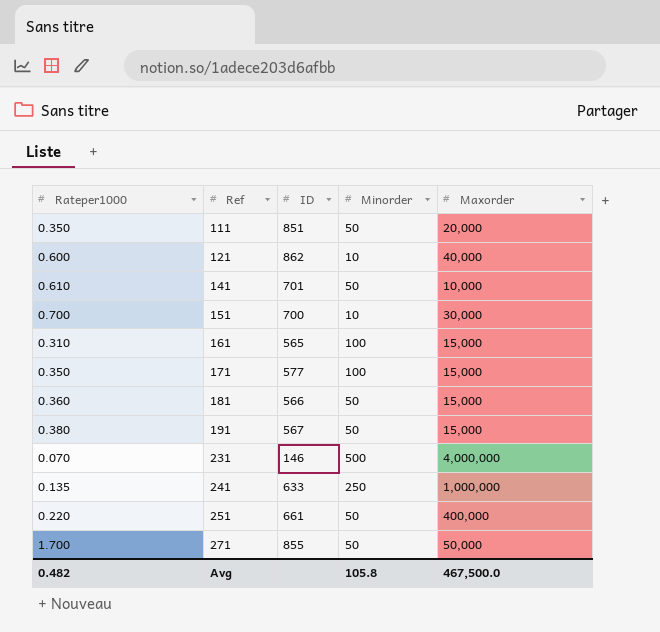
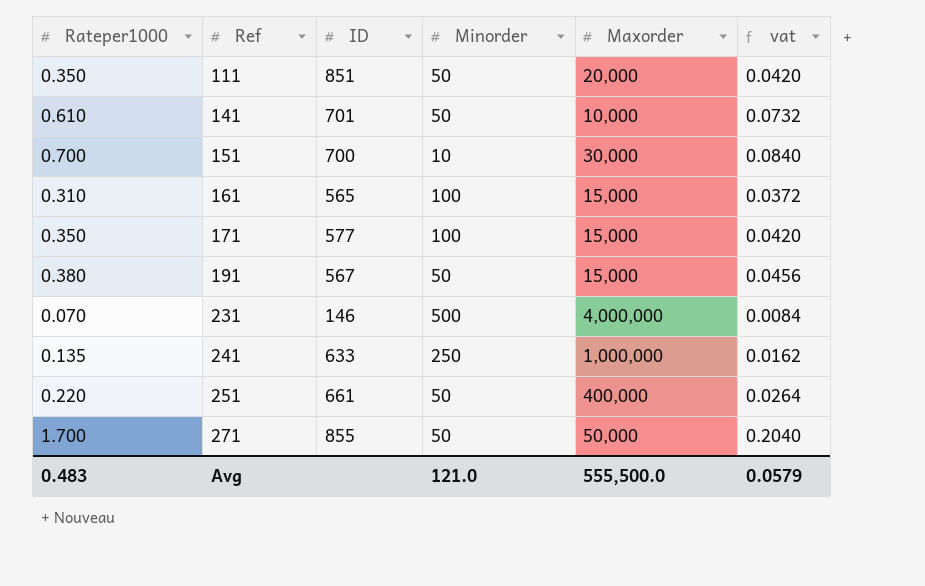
column vat | formula: none -> [Rateper1000] * 0.12
row 121: 0.600 | 862 | 10 | 40,000 -> none
row 181: 0.360 | 566 | 50 | 15,000 -> none
Avg | Rateper1000: 0.482 -> 0.483
Avg | Minorder: 105.8 -> 121.0
Avg | Maxorder: 467,500.0 -> 555,500.0

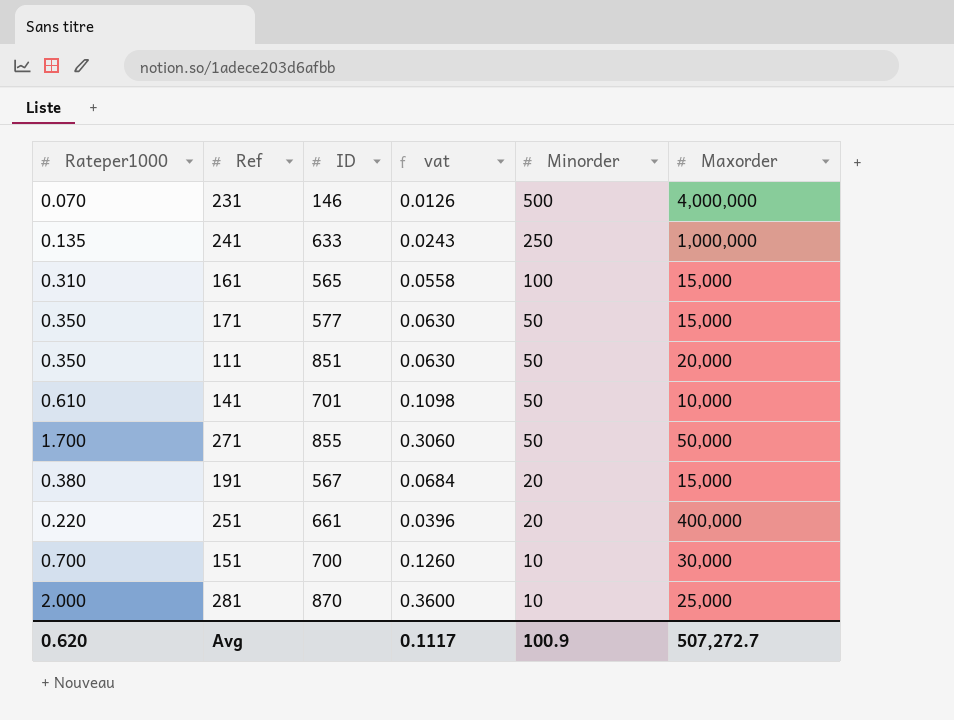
row order: Ref ascending -> Minorder descending
column vat | formula: [Rateper1000] * 0.12 -> [Rateper1000] * 0.18
column vat | position: 6 -> 4
171 | Minorder: 100 -> 50
191 | Minorder: 50 -> 20
251 | Minorder: 50 -> 20
row 281: none -> 2.000 | 870 | 0.3600 | 10 | 25,000
Avg | Rateper1000: 0.483 -> 0.620
Avg | vat: 0.0579 -> 0.1117
Avg | Minorder: 121.0 -> 100.9
Avg | Maxorder: 555,500.0 -> 507,272.7

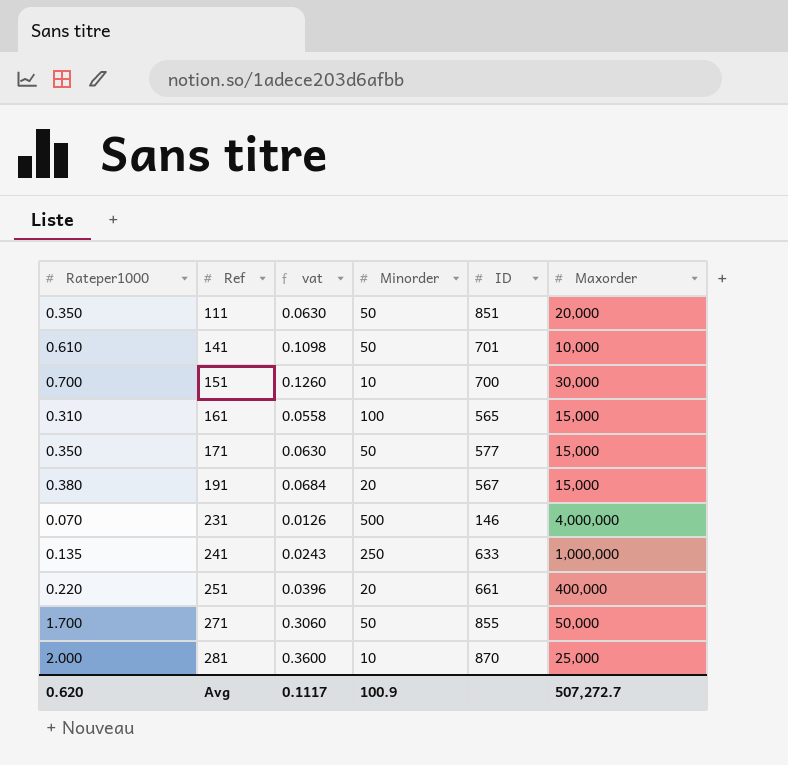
row order: Minorder descending -> Ref ascending
column ID | position: 3 -> 5

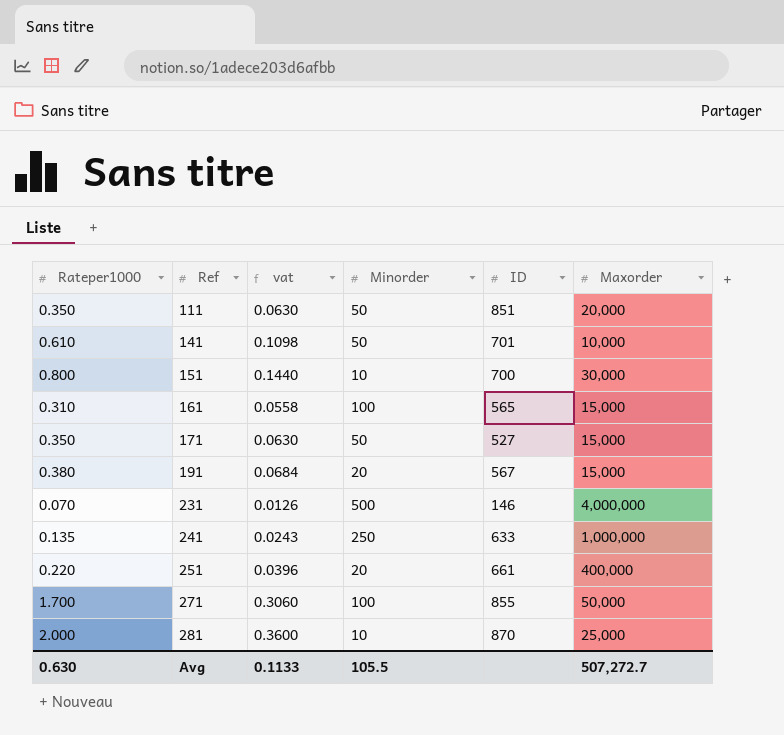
151 | Rateper1000: 0.700 -> 0.800
151 | vat: 0.1260 -> 0.1440
171 | ID: 577 -> 527
271 | Minorder: 50 -> 100
Avg | Rateper1000: 0.620 -> 0.630
Avg | vat: 0.1117 -> 0.1133
Avg | Minorder: 100.9 -> 105.5

